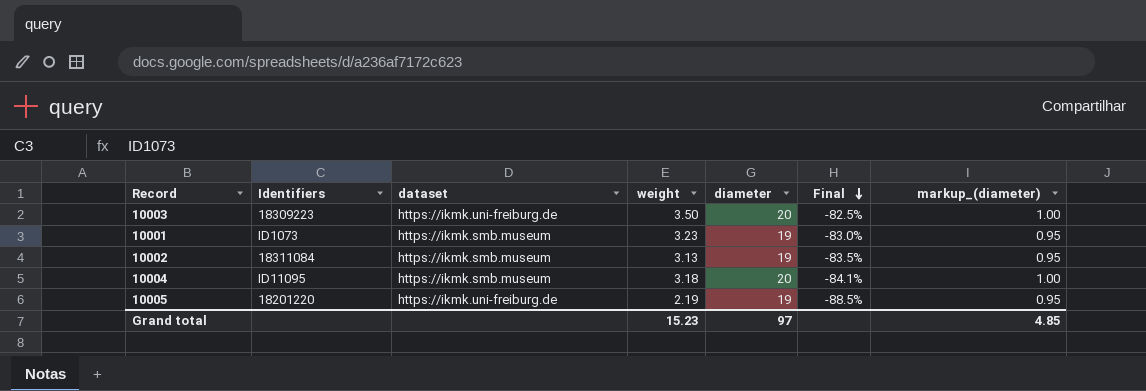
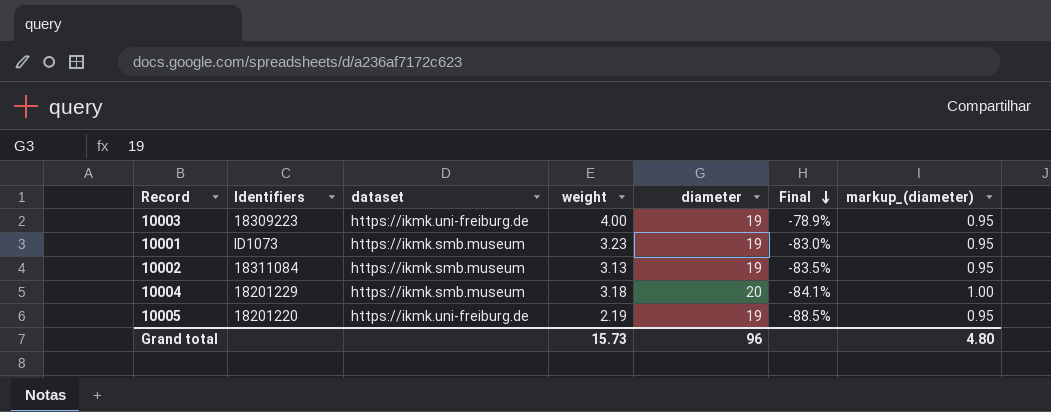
10003 | weight: 3.50 -> 4.00
10003 | diameter: 20 -> 19
10003 | Final: -82.5% -> -78.9%
10003 | markup_(diameter): 1.00 -> 0.95
10004 | Identifiers: ID11095 -> 18201229
Grand total | weight: 15.23 -> 15.73
Grand total | diameter: 97 -> 96
Grand total | markup_(diameter): 4.85 -> 4.80

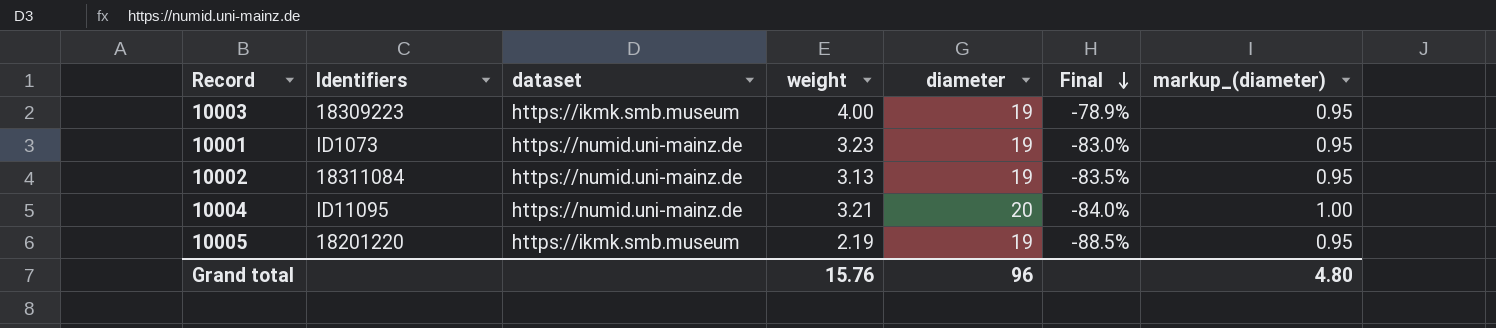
10003 | dataset: https://ikmk.uni-freiburg.de -> https://ikmk.smb.museum
10001 | dataset: https://ikmk.smb.museum -> https://numid.uni-mainz.de
10002 | dataset: https://ikmk.smb.museum -> https://numid.uni-mainz.de
10004 | Identifiers: 18201229 -> ID11095
10004 | dataset: https://ikmk.smb.museum -> https://numid.uni-mainz.de
10004 | weight: 3.18 -> 3.21
10004 | Final: -84.1% -> -84.0%
10005 | dataset: https://ikmk.uni-freiburg.de -> https://ikmk.smb.museum
Grand total | weight: 15.73 -> 15.76

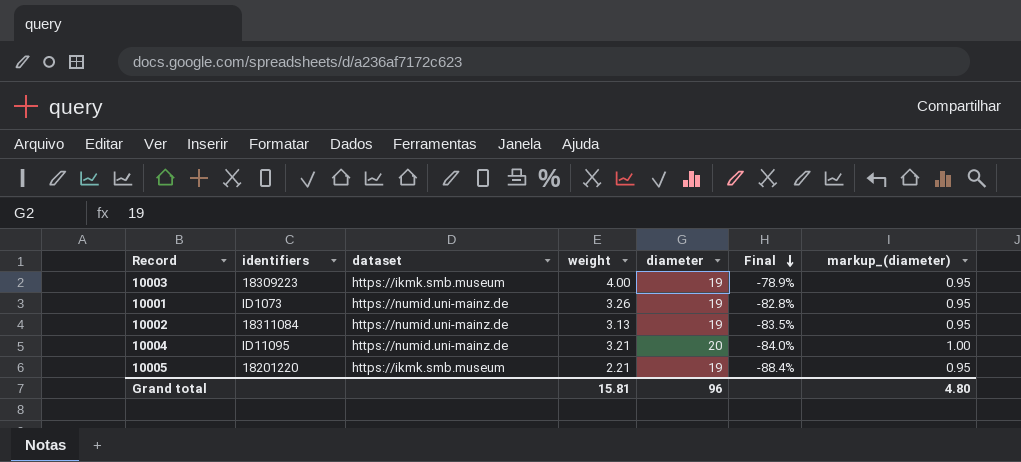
column name: Identifiers -> identifiers
10001 | weight: 3.23 -> 3.26
10001 | Final: -83.0% -> -82.8%
10005 | weight: 2.19 -> 2.21
10005 | Final: -88.5% -> -88.4%
Grand total | weight: 15.76 -> 15.81

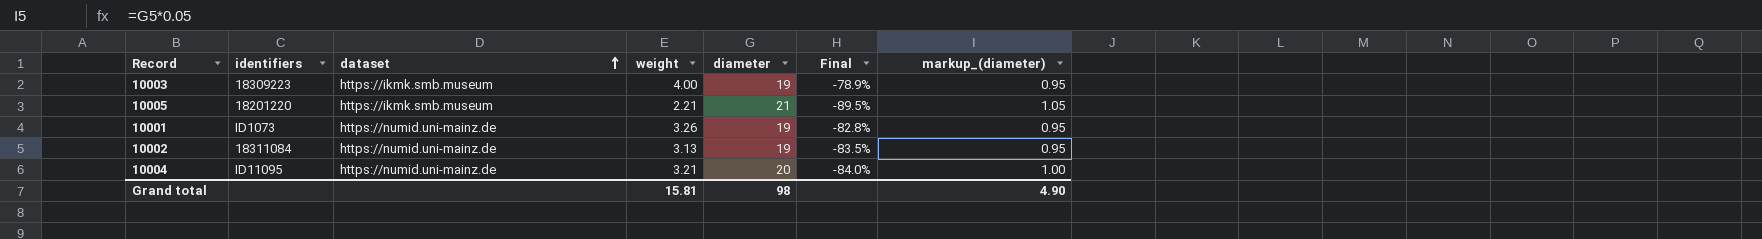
row order: Final descending -> dataset ascending
10005 | diameter: 19 -> 21
10005 | Final: -88.4% -> -89.5%
10005 | markup_(diameter): 0.95 -> 1.05
Grand total | diameter: 96 -> 98
Grand total | markup_(diameter): 4.80 -> 4.90

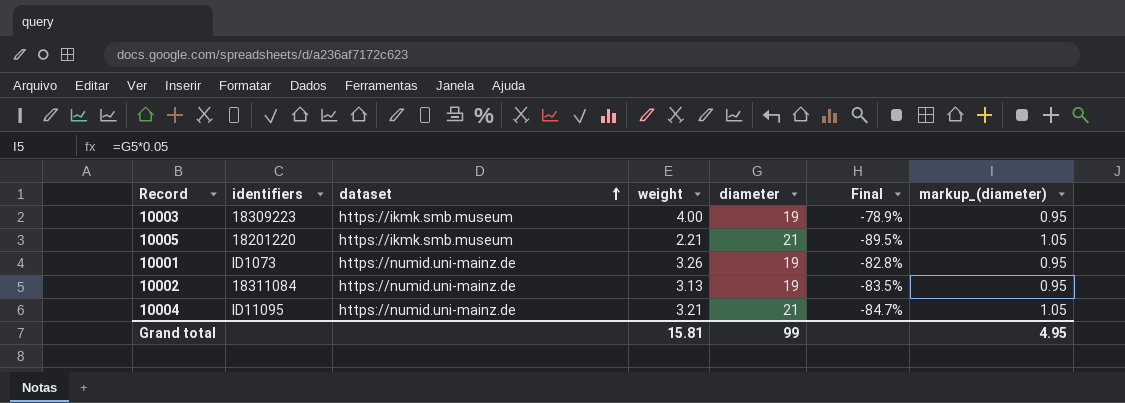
10004 | diameter: 20 -> 21
10004 | Final: -84.0% -> -84.7%
10004 | markup_(diameter): 1.00 -> 1.05
Grand total | diameter: 98 -> 99
Grand total | markup_(diameter): 4.90 -> 4.95

